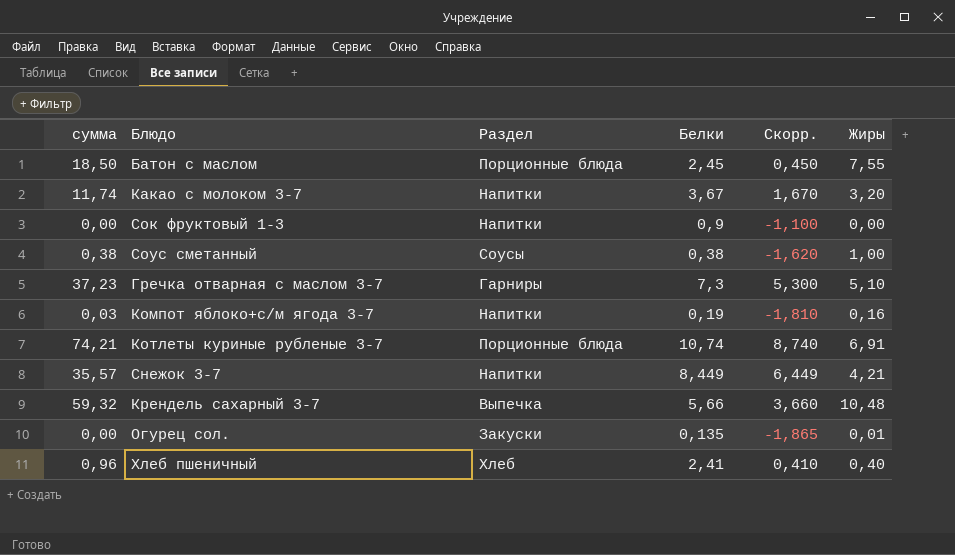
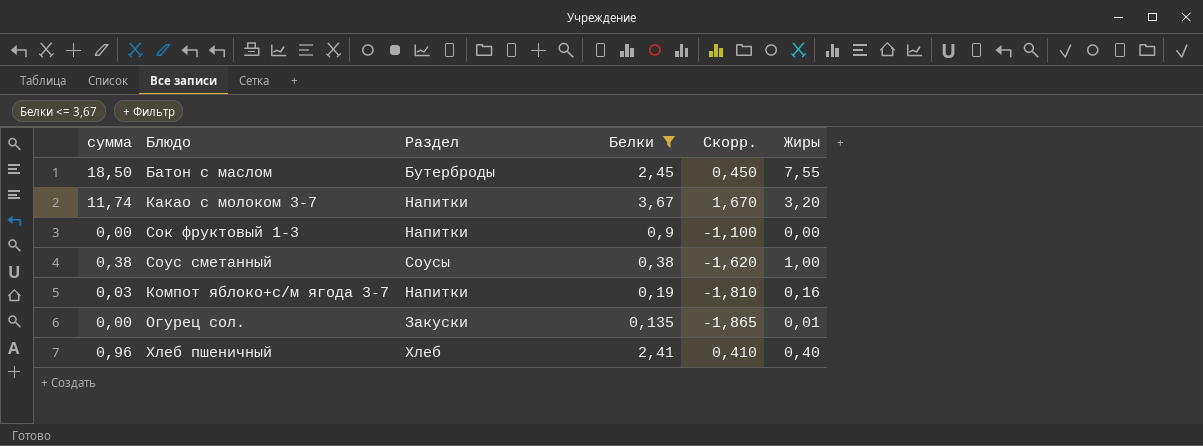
filter: none -> Белки <= 3,67
Батон с маслом | Раздел: Порционные блюда -> Бутерброды

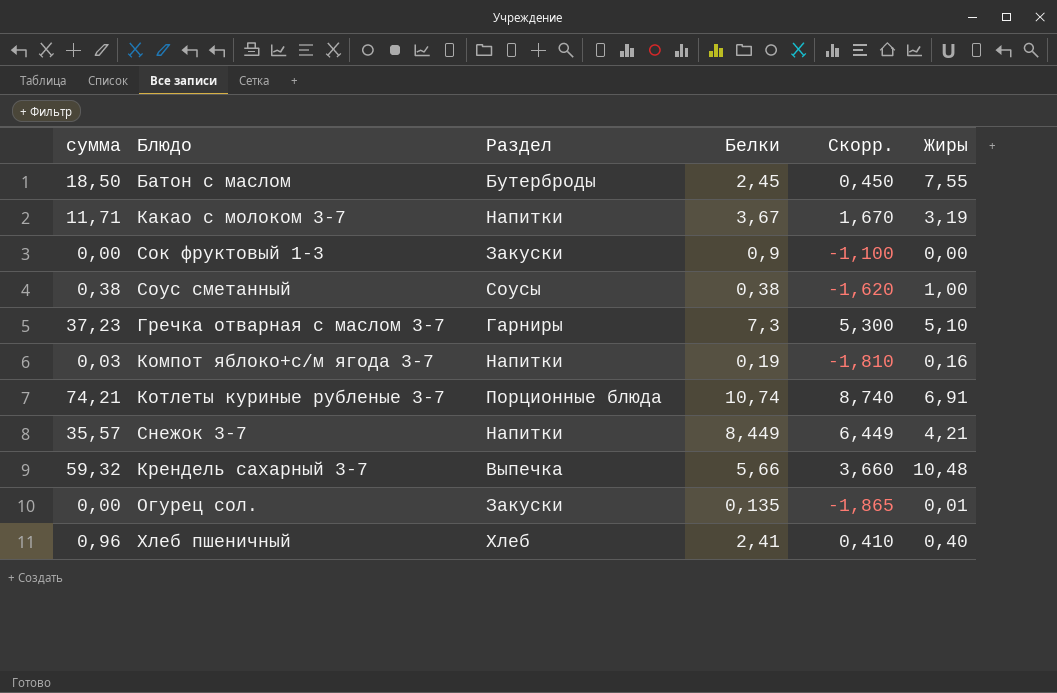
filter: Белки <= 3,67 -> none
Какао с молоком 3-7 | сумма: 11,74 -> 11,71
Какао с молоком 3-7 | Жиры: 3,20 -> 3,19
Сок фруктовый 1-3 | Раздел: Напитки -> Закуски

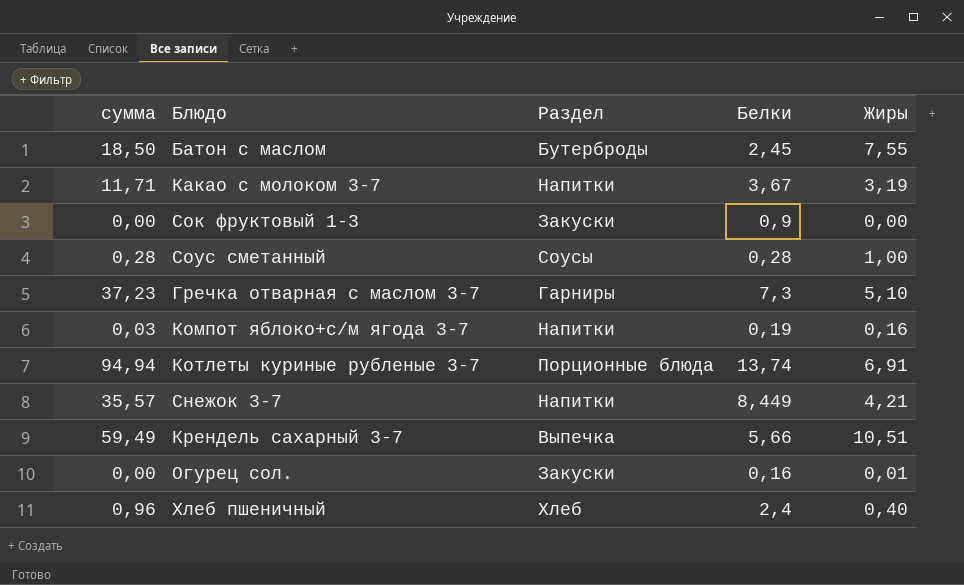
column Скорр. | formula: [Белки] - 2 -> none
Соус сметанный | сумма: 0,38 -> 0,28
Соус сметанный | Белки: 0,38 -> 0,28
Котлеты куриные рубленые 3-7 | сумма: 74,21 -> 94,94
Котлеты куриные рубленые 3-7 | Белки: 10,74 -> 13,74
Крендель сахарный 3-7 | сумма: 59,32 -> 59,49
Крендель сахарный 3-7 | Жиры: 10,48 -> 10,51
Огурец сол. | Белки: 0,135 -> 0,16
Хлеб пшеничный | Белки: 2,41 -> 2,4

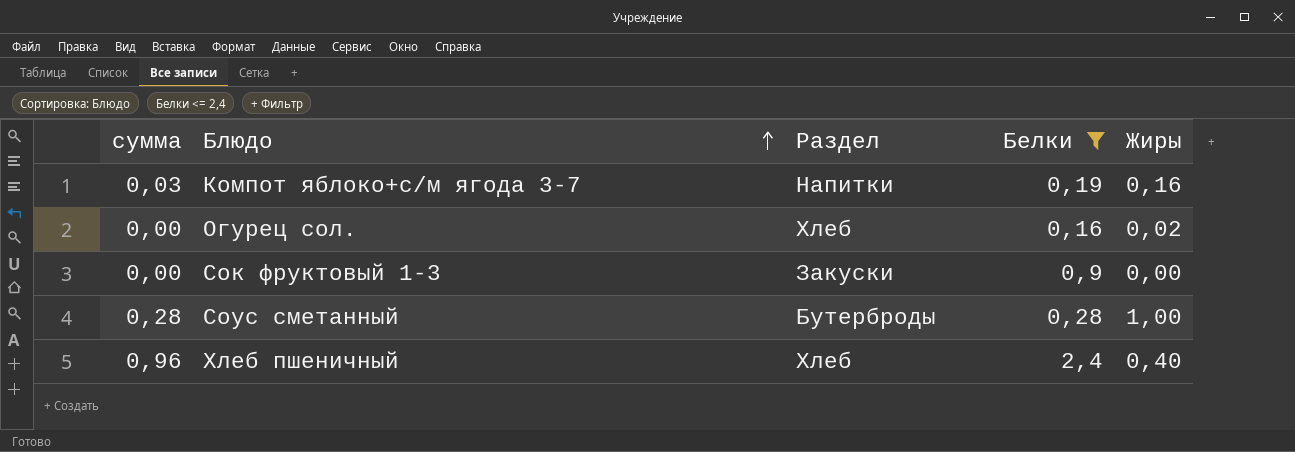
filter: none -> Белки <= 2,4
row order: none -> Блюдо ascending
Огурец сол. | Раздел: Закуски -> Хлеб
Огурец сол. | Жиры: 0,01 -> 0,02
Соус сметанный | Раздел: Соусы -> Бутерброды

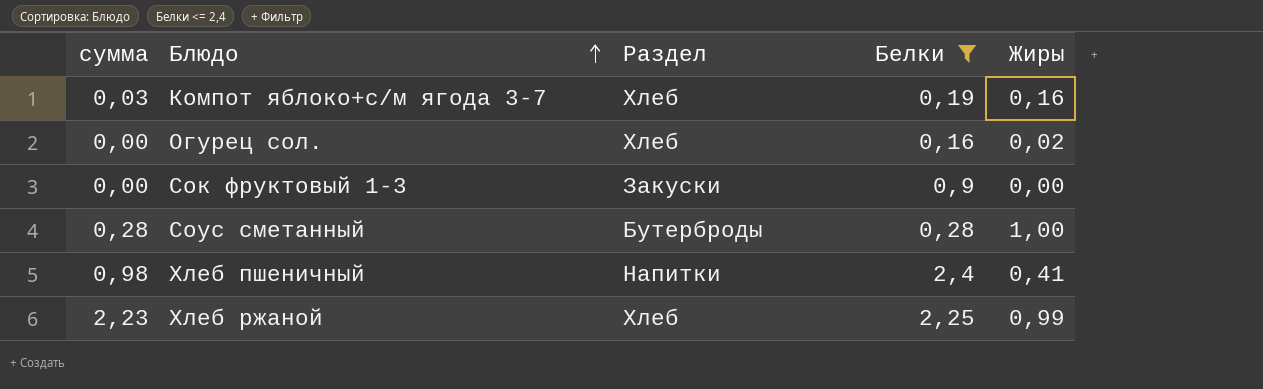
Компот яблоко+с/м ягода 3-7 | Раздел: Напитки -> Хлеб
Хлеб пшеничный | сумма: 0,96 -> 0,98
Хлеб пшеничный | Раздел: Хлеб -> Напитки
Хлеб пшеничный | Жиры: 0,40 -> 0,41
row Хлеб ржаной: none -> 2,23 | Хлеб | 2,25 | 0,99

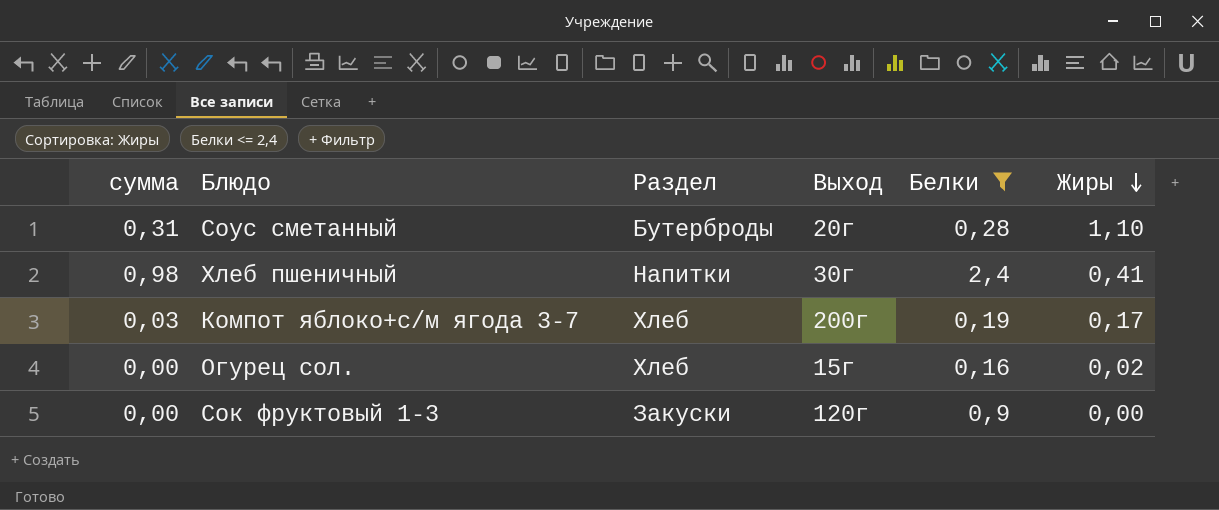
row order: Блюдо ascending -> Жиры descending
column Выход | position: none -> 4
row Хлеб ржаной: 2,23 | Хлеб | 2,25 | 0,99 -> none
Соус сметанный | сумма: 0,28 -> 0,31
Соус сметанный | Жиры: 1,00 -> 1,10
Компот яблоко+с/м ягода 3-7 | Жиры: 0,16 -> 0,17

